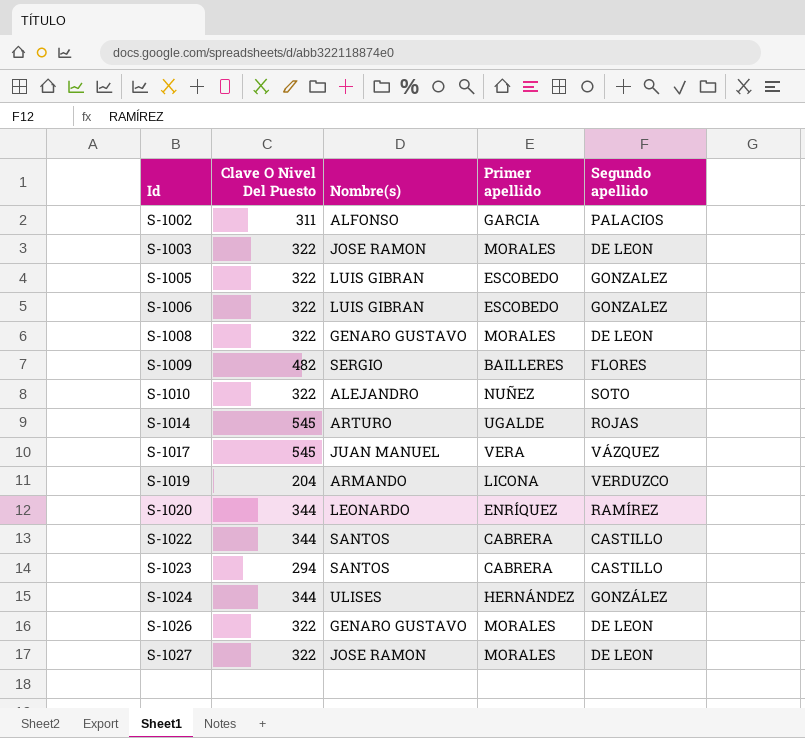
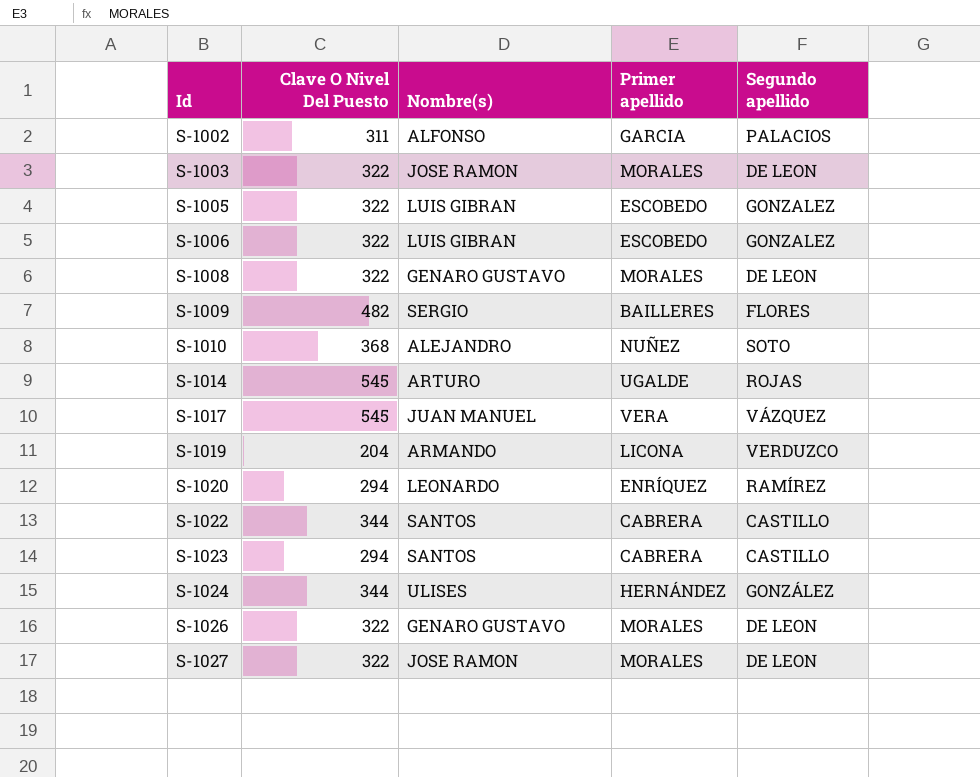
S-1010 | Clave O Nivel Del Puesto: 322 -> 368
S-1020 | Clave O Nivel Del Puesto: 344 -> 294

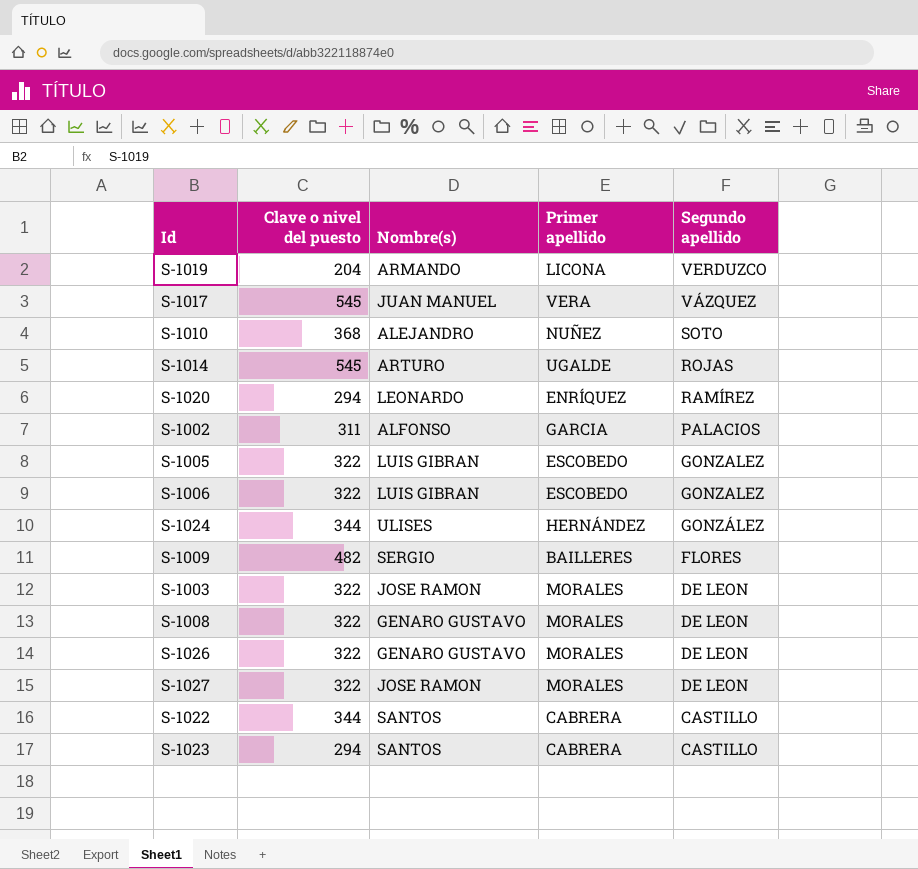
row order: Id ascending -> Segundo apellido descending
column name: Clave O Nivel Del Puesto -> Clave o nivel del puesto

